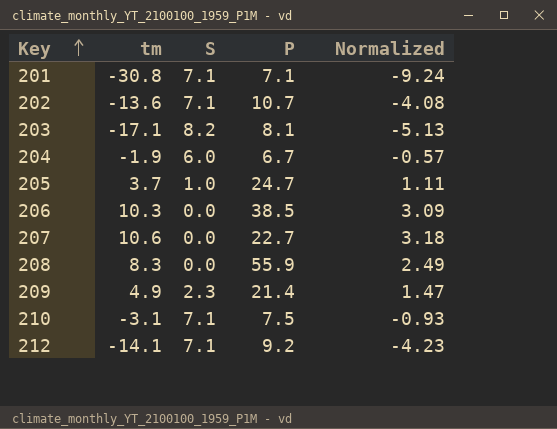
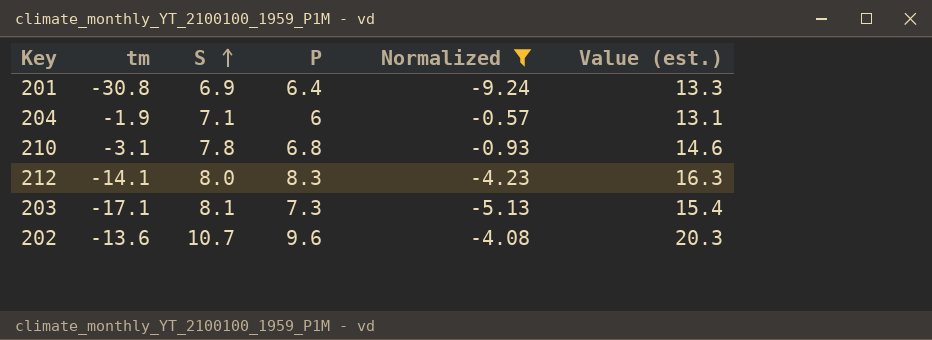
filter: none -> Normalized <= -0.57
row order: Key ascending -> S ascending
column Value (est.) | formula: none -> [S] + [P]
201 | S: 7.1 -> 6.9
201 | P: 7.1 -> 6.4
204 | S: 6.0 -> 7.1
204 | P: 6.7 -> 6
210 | S: 7.1 -> 7.8
210 | P: 7.5 -> 6.8
212 | S: 7.1 -> 8.0
212 | P: 9.2 -> 8.3
203 | S: 8.2 -> 8.1
203 | P: 8.1 -> 7.3
202 | S: 7.1 -> 10.7
202 | P: 10.7 -> 9.6

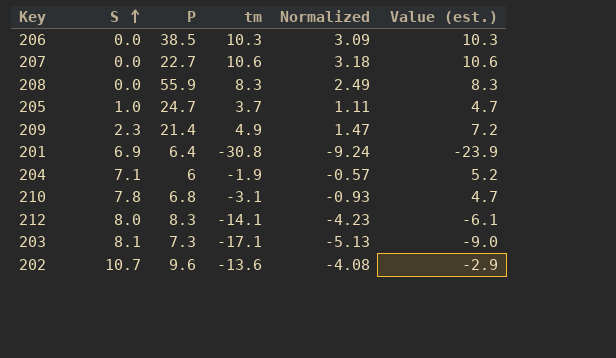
filter: Normalized <= -0.57 -> none
column tm | position: 2 -> 4
column Value (est.) | formula: [S] + [P] -> [S] + [tm]

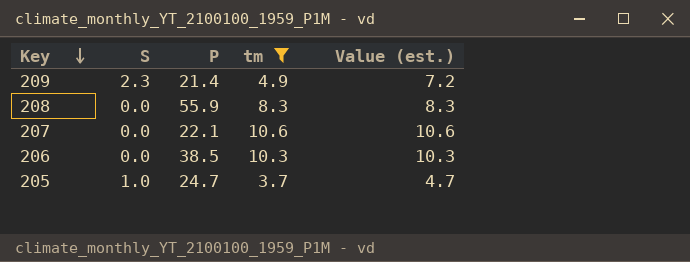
filter: none -> tm >= 3.7
row order: S ascending -> Key descending
column Normalized | formula: [tm] * 0.3 -> none
207 | P: 22.7 -> 22.1

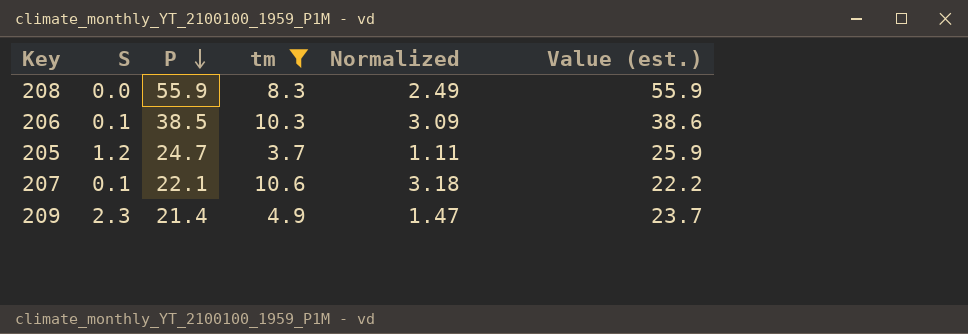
row order: Key descending -> P descending
column Normalized | formula: none -> [tm] * 0.3
column Value (est.) | formula: [S] + [tm] -> [S] + [P]
206 | S: 0.0 -> 0.1
205 | S: 1.0 -> 1.2
207 | S: 0.0 -> 0.1

